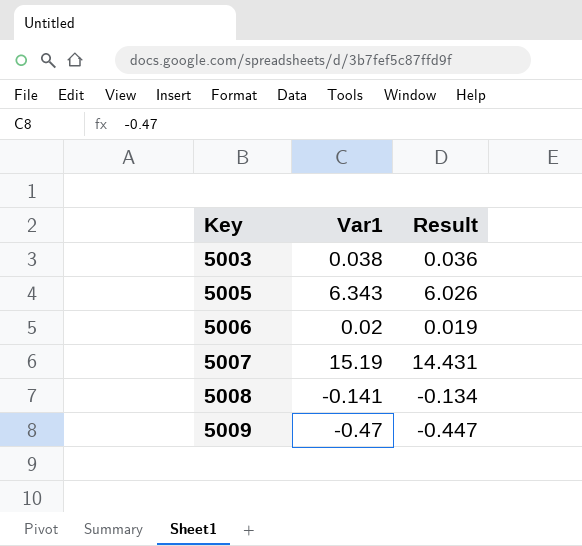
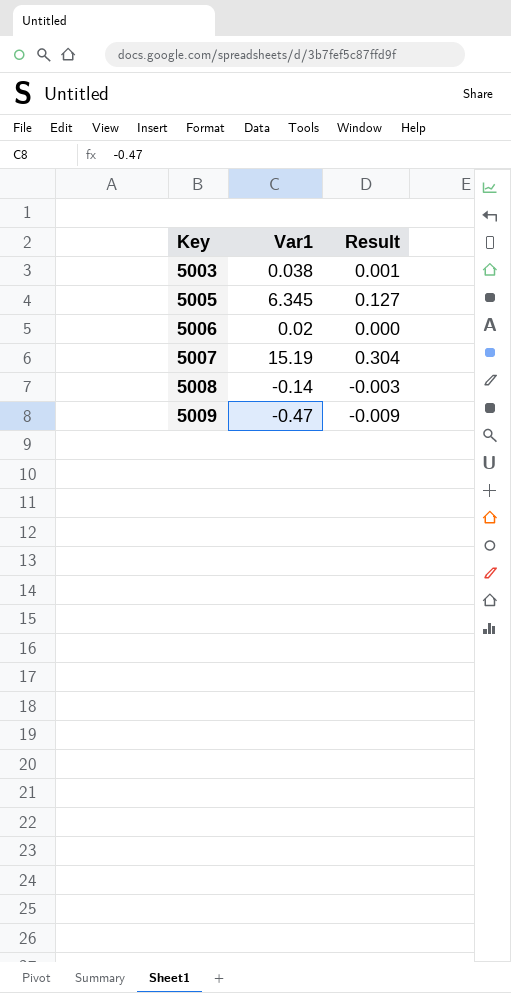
column Result | formula: [Var1] * 0.95 -> [Var1] * 0.02
5005 | Var1: 6.343 -> 6.345
5008 | Var1: -0.141 -> -0.14

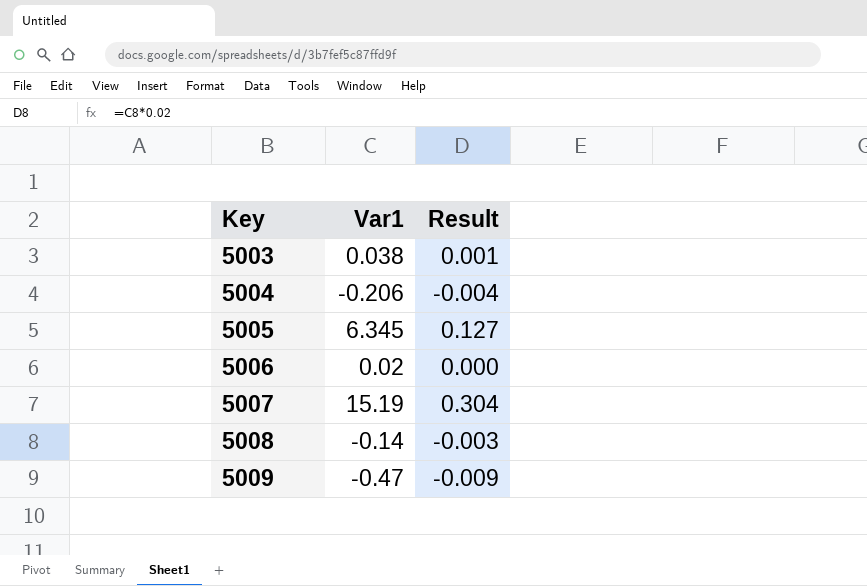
row 5004: none -> -0.206 | -0.004

